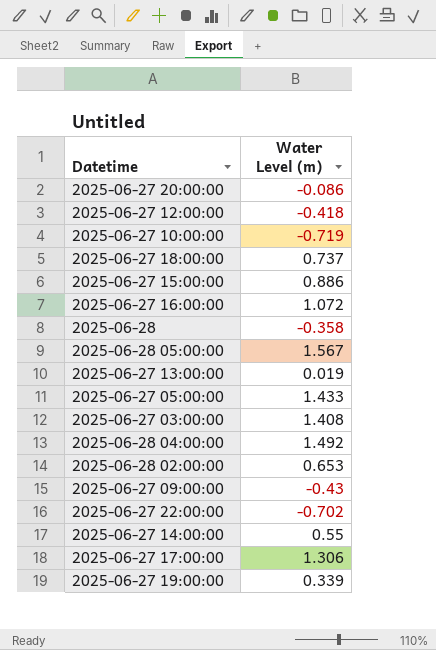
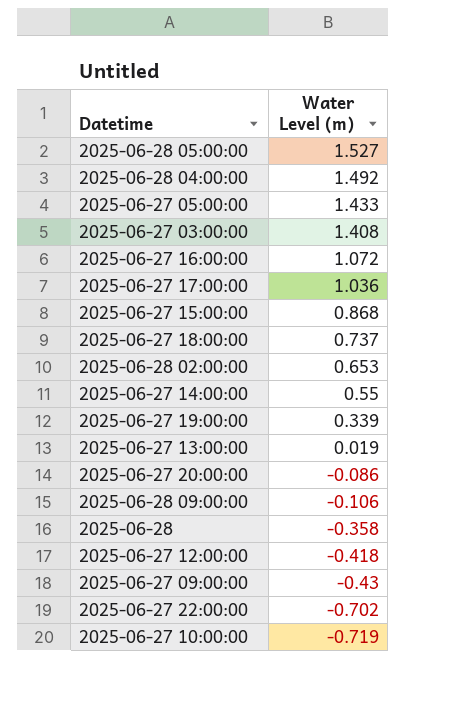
row order: none -> Water Level (m) descending
2025-06-28 05:00:00 | Water Level (m): 1.567 -> 1.527
2025-06-27 17:00:00 | Water Level (m): 1.306 -> 1.036
2025-06-27 15:00:00 | Water Level (m): 0.886 -> 0.868
row 2025-06-28 09:00:00: none -> -0.106

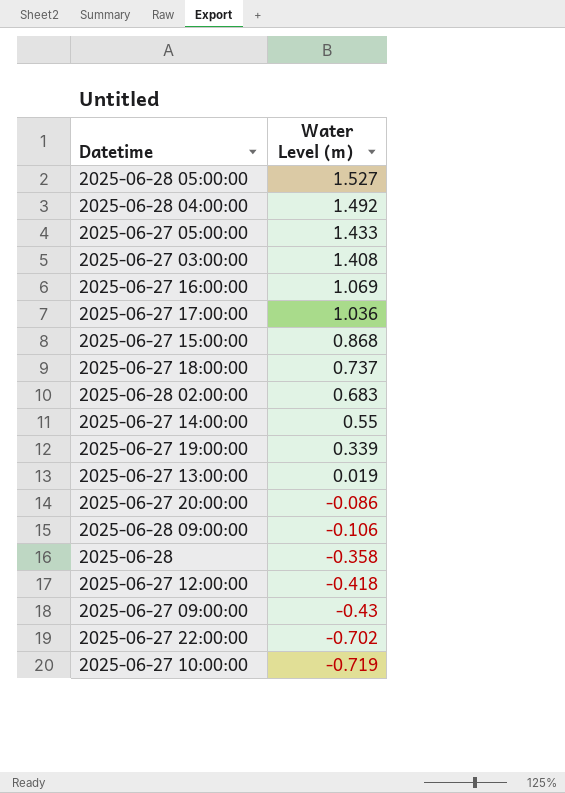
2025-06-27 16:00:00 | Water Level (m): 1.072 -> 1.069
2025-06-28 02:00:00 | Water Level (m): 0.653 -> 0.683

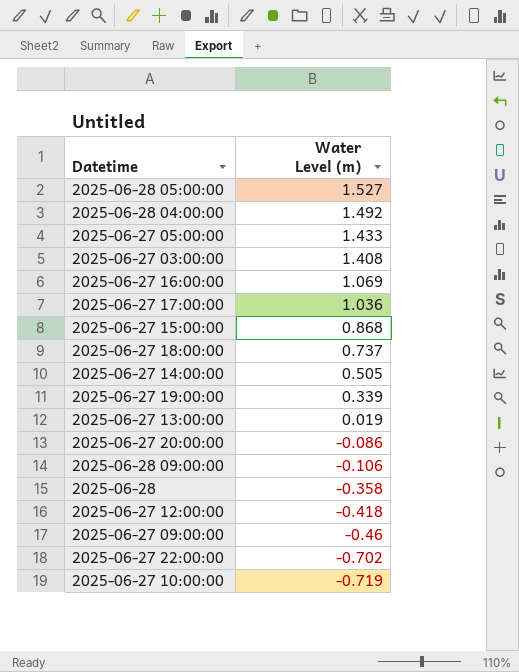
row 2025-06-28 02:00:00: 0.683 -> none
2025-06-27 14:00:00 | Water Level (m): 0.55 -> 0.505
2025-06-27 09:00:00 | Water Level (m): -0.43 -> -0.46

